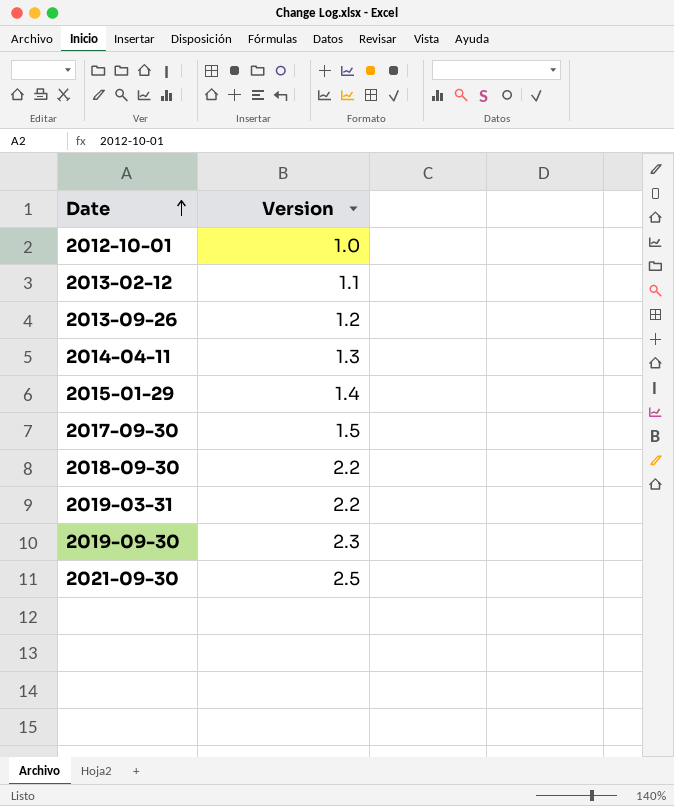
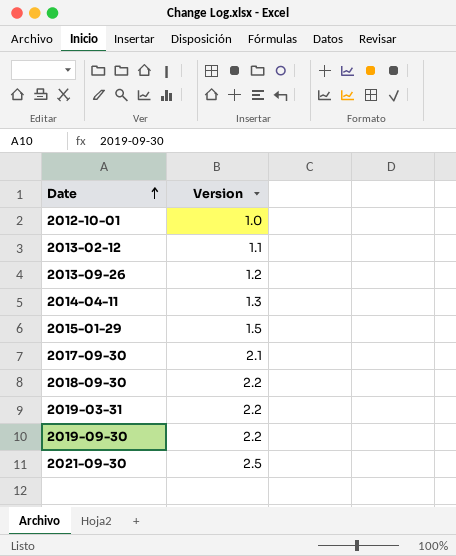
2015-01-29 | Version: 1.4 -> 1.5
2017-09-30 | Version: 1.5 -> 2.1
2019-09-30 | Version: 2.3 -> 2.2

